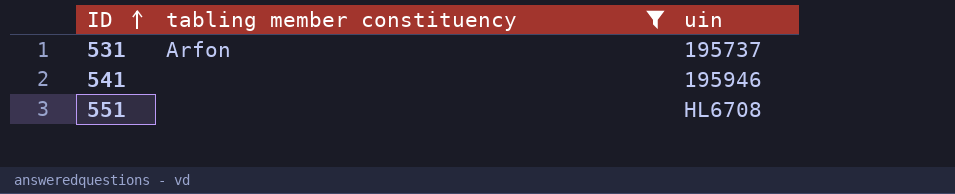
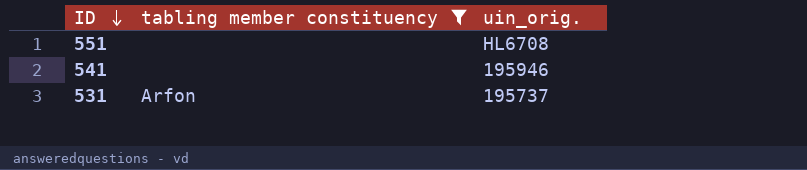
row order: ID ascending -> ID descending
column name: uin -> uin_orig.

